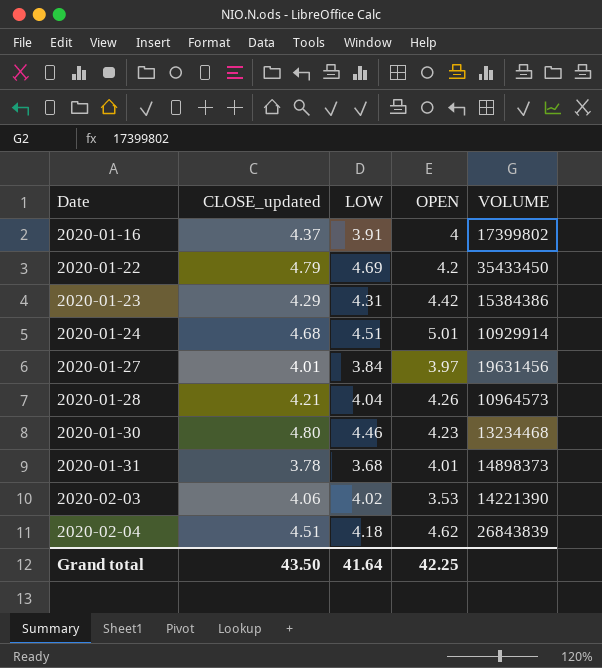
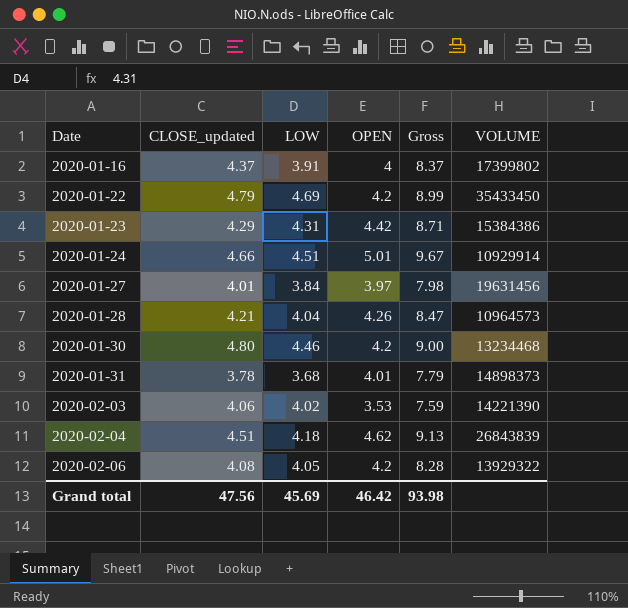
column Gross | formula: none -> [CLOSE_updated] + [OPEN]
2020-01-24 | CLOSE_updated: 4.68 -> 4.66
2020-01-30 | OPEN: 4.23 -> 4.2
row 2020-02-06: none -> 4.08 | 4.05 | 4.2 | 8.28 | 13929322
Grand total | CLOSE_updated: 43.50 -> 47.56
Grand total | LOW: 41.64 -> 45.69
Grand total | OPEN: 42.25 -> 46.42

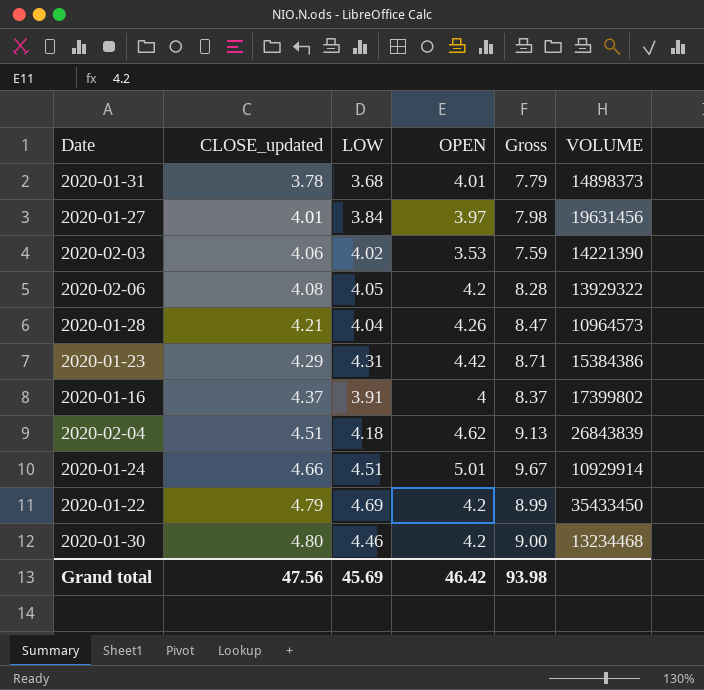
row order: Date ascending -> CLOSE_updated ascending

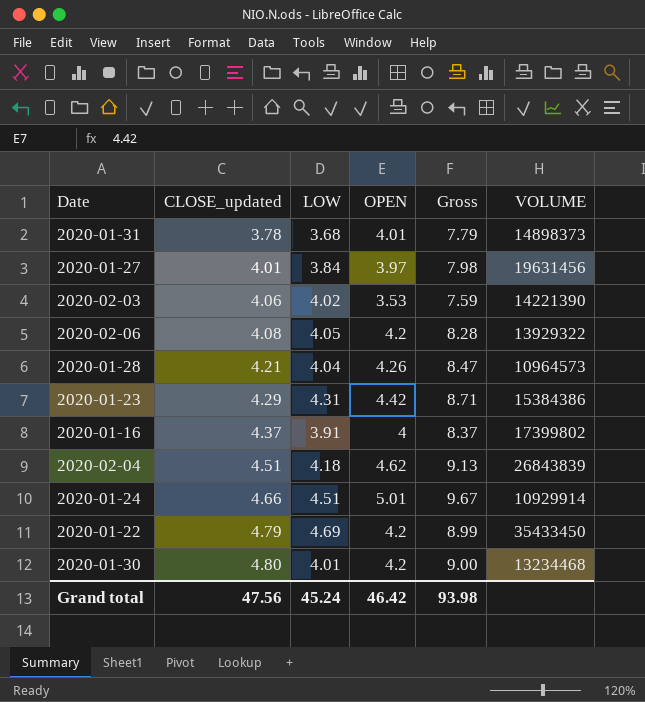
2020-01-30 | LOW: 4.46 -> 4.01
Grand total | LOW: 45.69 -> 45.24

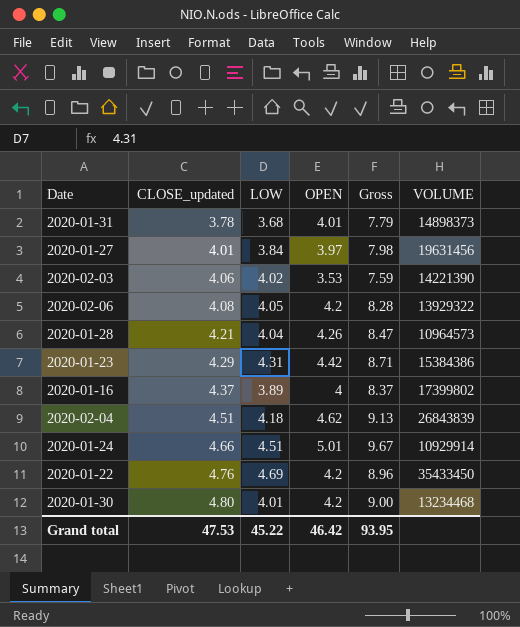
2020-01-16 | LOW: 3.91 -> 3.89
2020-01-22 | CLOSE_updated: 4.79 -> 4.76
2020-01-22 | Gross: 8.99 -> 8.96
Grand total | CLOSE_updated: 47.56 -> 47.53
Grand total | LOW: 45.24 -> 45.22
Grand total | Gross: 93.98 -> 93.95

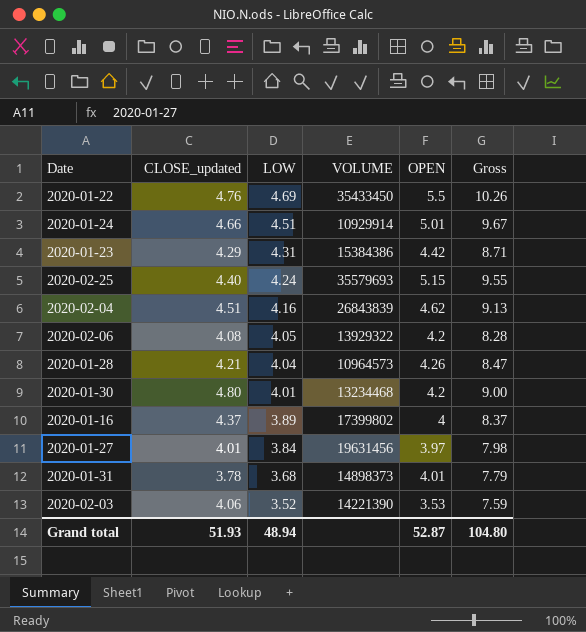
row order: CLOSE_updated ascending -> LOW descending
column VOLUME | position: 6 -> 4
2020-01-22 | OPEN: 4.2 -> 5.5
2020-01-22 | Gross: 8.96 -> 10.26
row 2020-02-25: none -> 4.40 | 4.24 | 35579693 | 5.15 | 9.55
2020-02-04 | LOW: 4.18 -> 4.16
2020-02-03 | LOW: 4.02 -> 3.52
Grand total | CLOSE_updated: 47.53 -> 51.93
Grand total | LOW: 45.22 -> 48.94
Grand total | OPEN: 46.42 -> 52.87
Grand total | Gross: 93.95 -> 104.80

